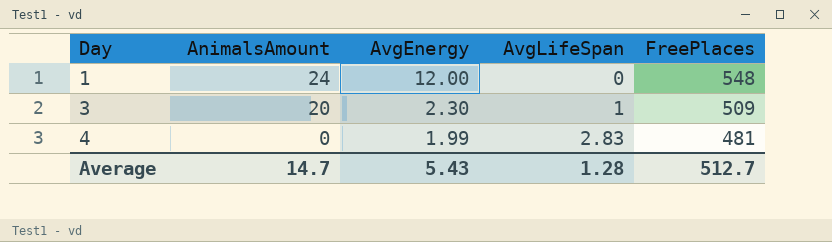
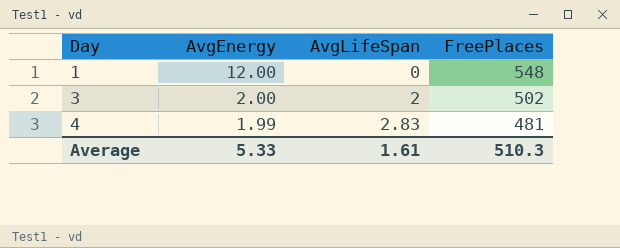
column AnimalsAmount | position: 2 -> none
3 | AvgEnergy: 2.30 -> 2.00
3 | AvgLifeSpan: 1 -> 2
3 | FreePlaces: 509 -> 502
Average | AvgEnergy: 5.43 -> 5.33
Average | AvgLifeSpan: 1.28 -> 1.61
Average | FreePlaces: 512.7 -> 510.3

